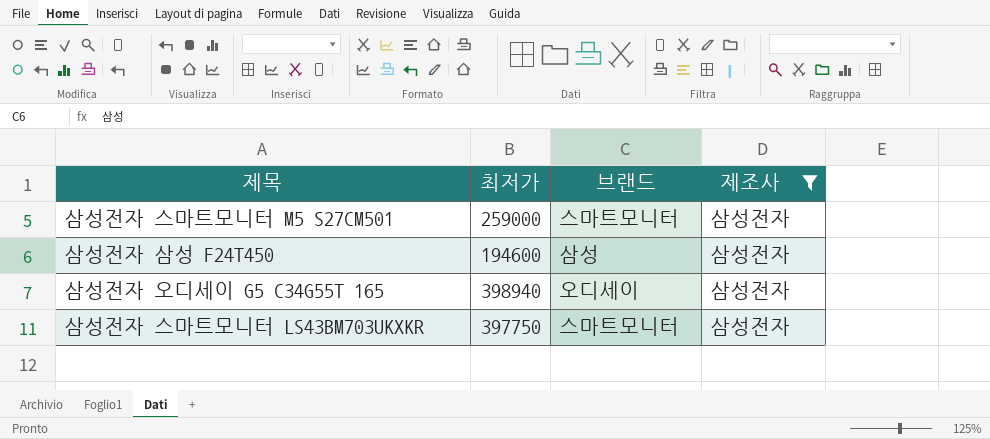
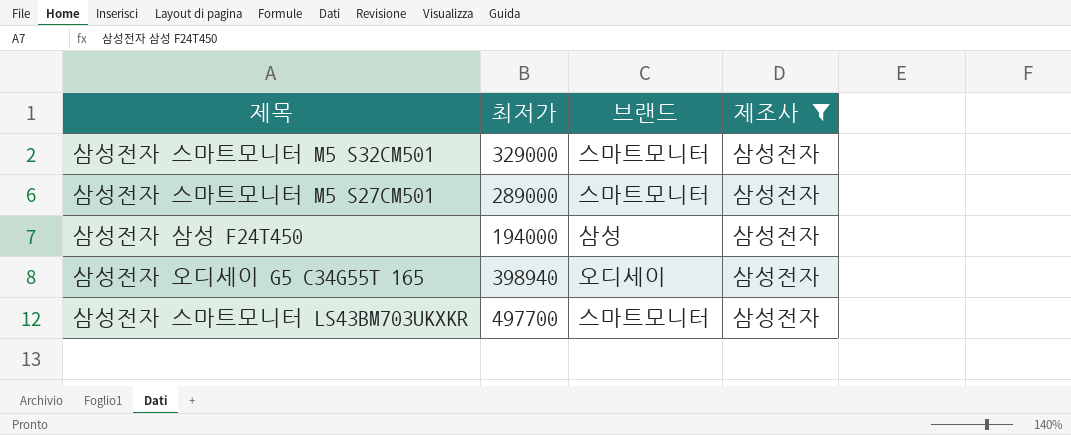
row 삼성전자 스마트모니터 M5 S32CM501: none -> 329000 | 스마트모니터 | 삼성전자
삼성전자 스마트모니터 M5 S27CM501 | 최저가: 259000 -> 289000
삼성전자 삼성 F24T450 | 최저가: 194600 -> 194000
삼성전자 스마트모니터 LS43BM703UKXKR | 최저가: 397750 -> 497700

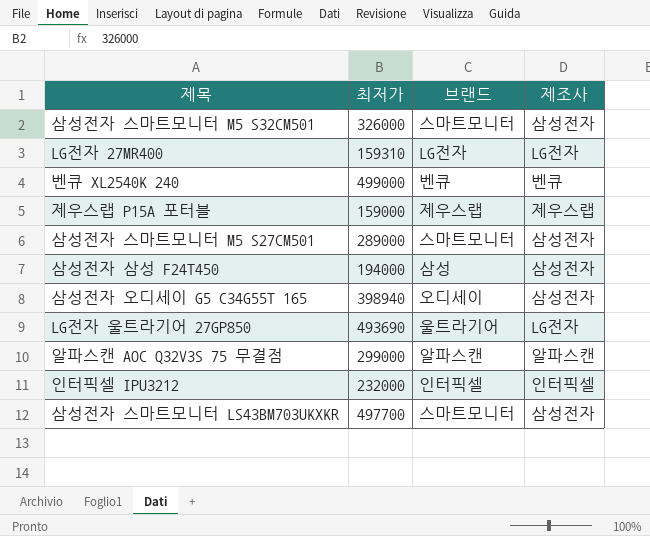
filter: 제조사 = 삼성전자 -> none
삼성전자 스마트모니터 M5 S32CM501 | 최저가: 329000 -> 326000

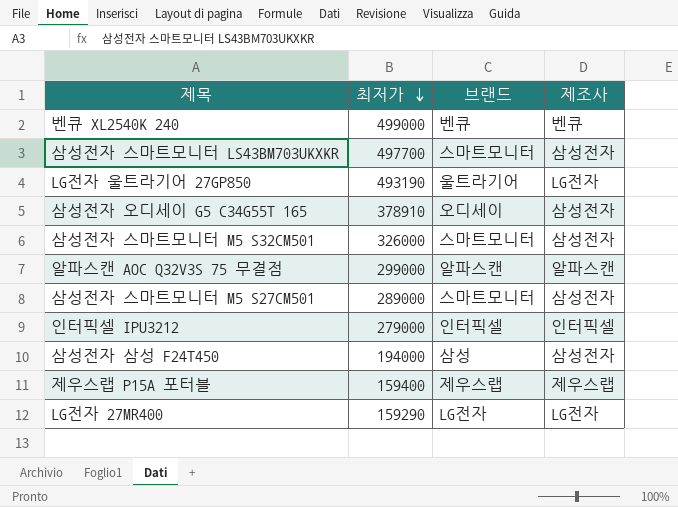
row order: none -> 최저가 descending
LG전자 울트라기어 27GP850 | 최저가: 493690 -> 493190
삼성전자 오디세이 G5 C34G55T 165 | 최저가: 398940 -> 378910
인터픽셀 IPU3212 | 최저가: 232000 -> 279000
제우스랩 P15A 포터블 | 최저가: 159000 -> 159400
LG전자 27MR400 | 최저가: 159310 -> 159290

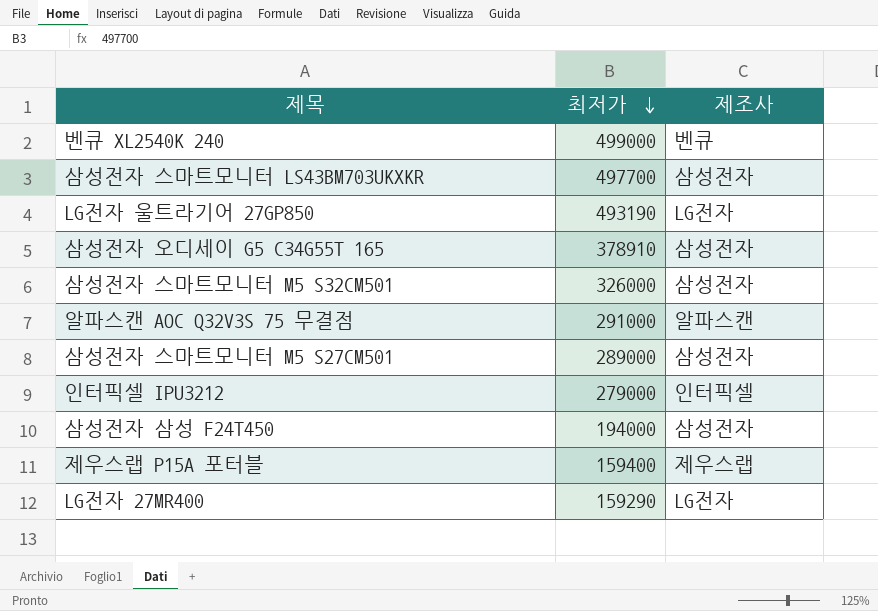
column 브랜드 | position: 3 -> none
알파스캔 AOC Q32V3S 75 무결점 | 최저가: 299000 -> 291000

